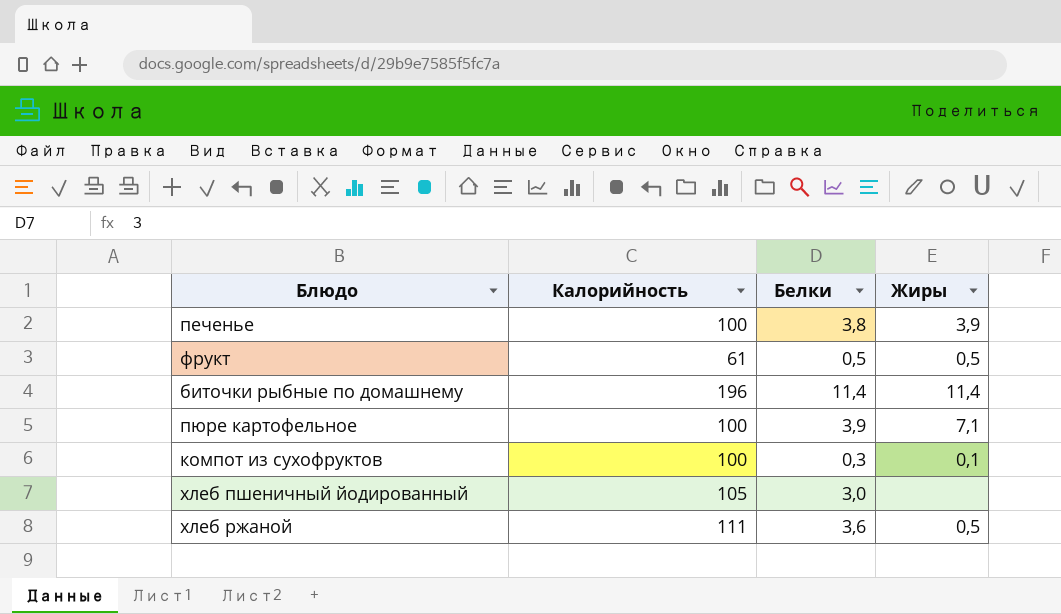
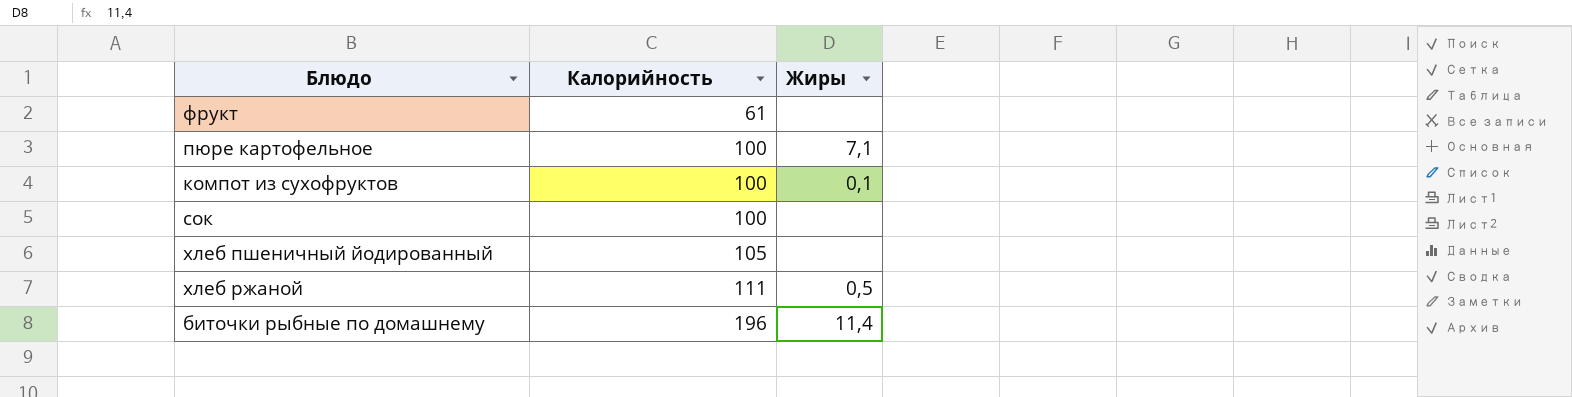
row order: none -> Калорийность ascending
column Белки | position: 3 -> none
row печенье: 100 | 3,8 | 3,9 -> none
фрукт | Жиры: 0,5 -> none
row сок: none -> 100 | none

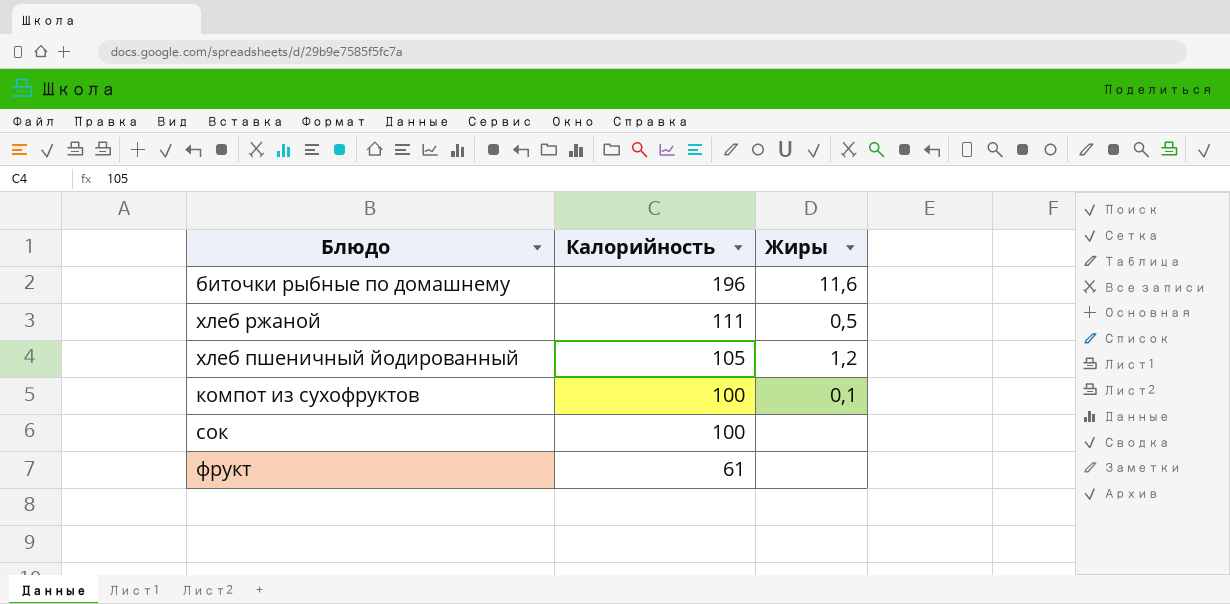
row order: Калорийность ascending -> Калорийность descending
row пюре картофельное: 100 | 7,1 -> none
биточки рыбные по домашнему | Жиры: 11,4 -> 11,6
хлеб пшеничный йодированный | Жиры: none -> 1,2

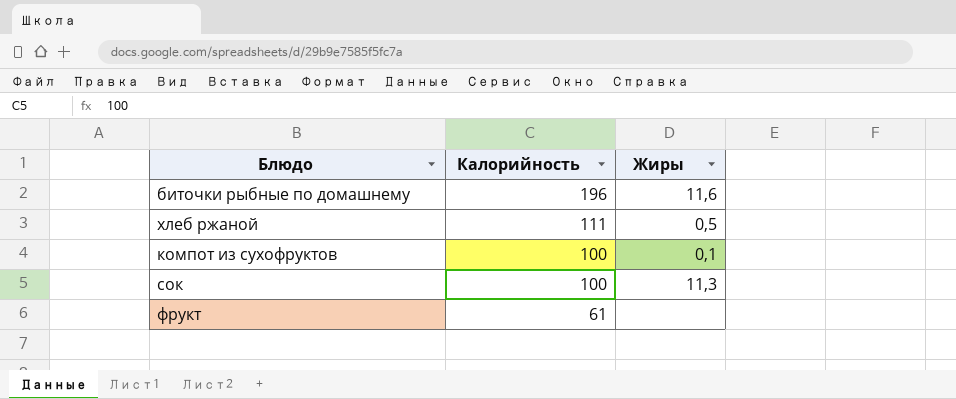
row хлеб пшеничный йодированный: 105 | 1,2 -> none
сок | Жиры: none -> 11,3

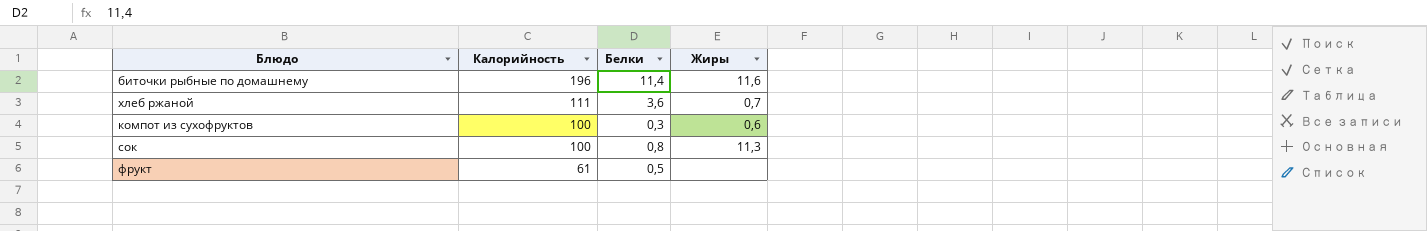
column Белки | position: none -> 3
хлеб ржаной | Жиры: 0,5 -> 0,7
компот из сухофруктов | Жиры: 0,1 -> 0,6

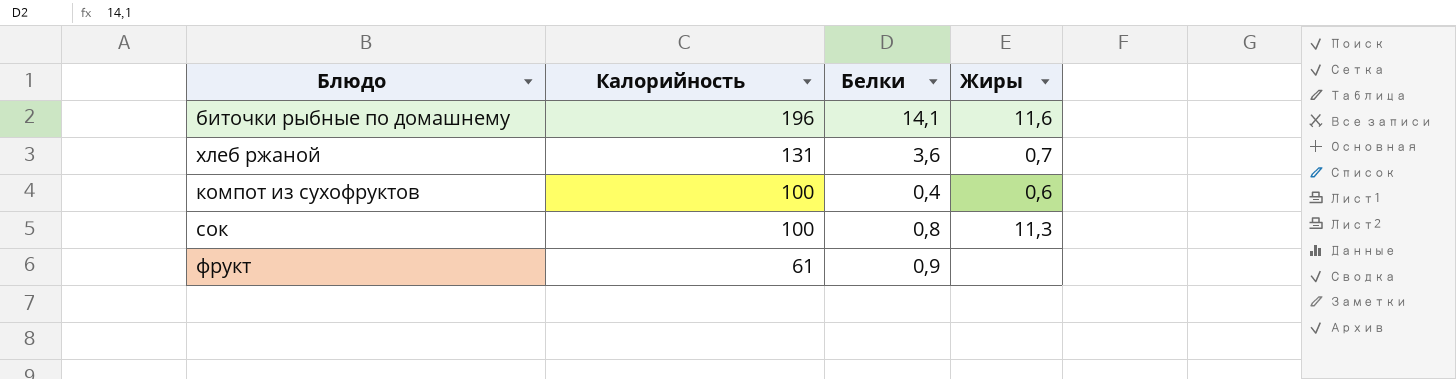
биточки рыбные по домашнему | Белки: 11,4 -> 14,1
хлеб ржаной | Калорийность: 111 -> 131
компот из сухофруктов | Белки: 0,3 -> 0,4
фрукт | Белки: 0,5 -> 0,9

